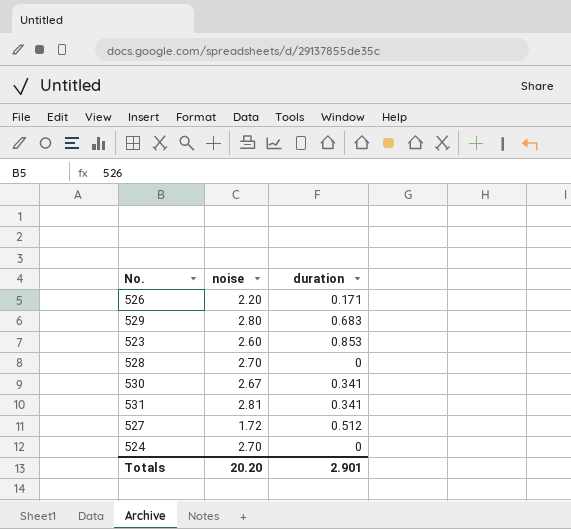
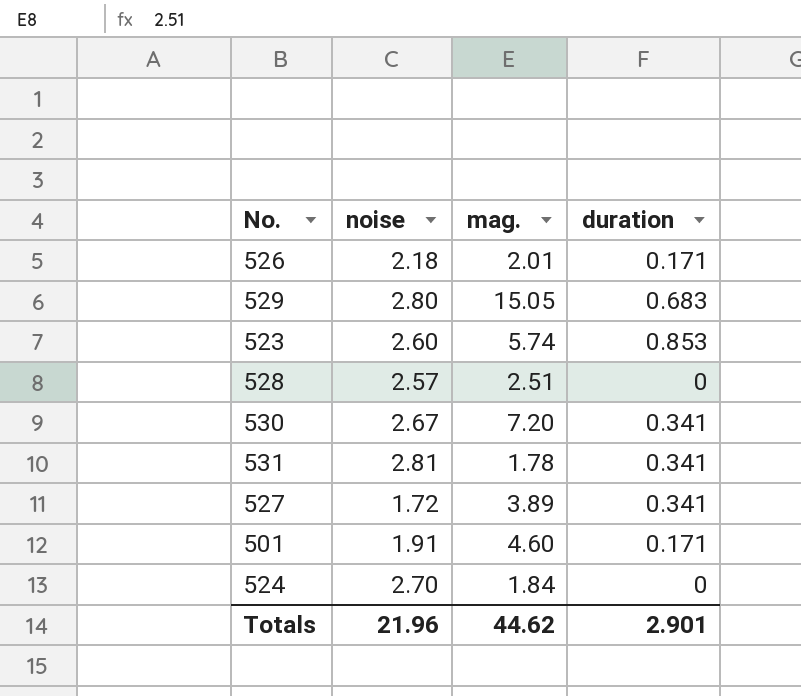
column mag. | position: none -> 3
526 | noise: 2.20 -> 2.18
528 | noise: 2.70 -> 2.57
527 | duration: 0.512 -> 0.341
row 501: none -> 1.91 | 4.60 | 0.171
Totals | noise: 20.20 -> 21.96

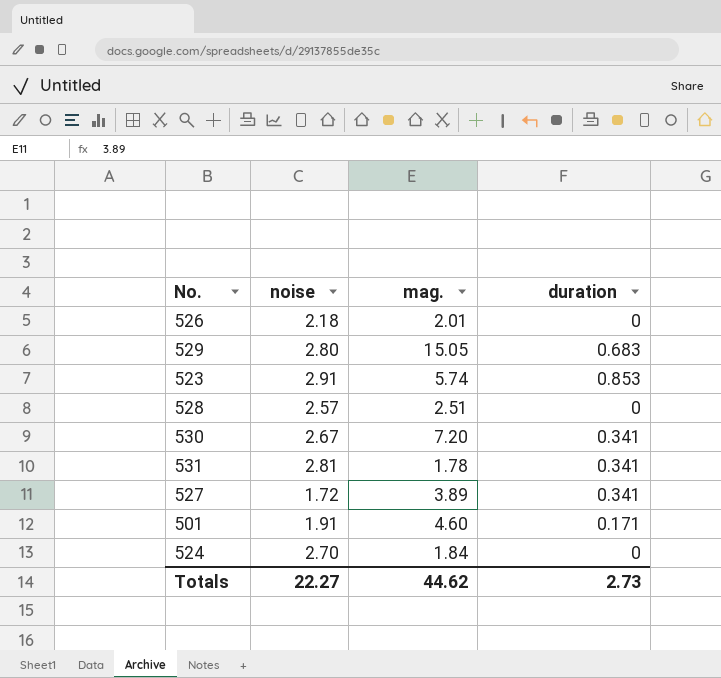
526 | duration: 0.171 -> 0
523 | noise: 2.60 -> 2.91
Totals | noise: 21.96 -> 22.27
Totals | duration: 2.901 -> 2.73

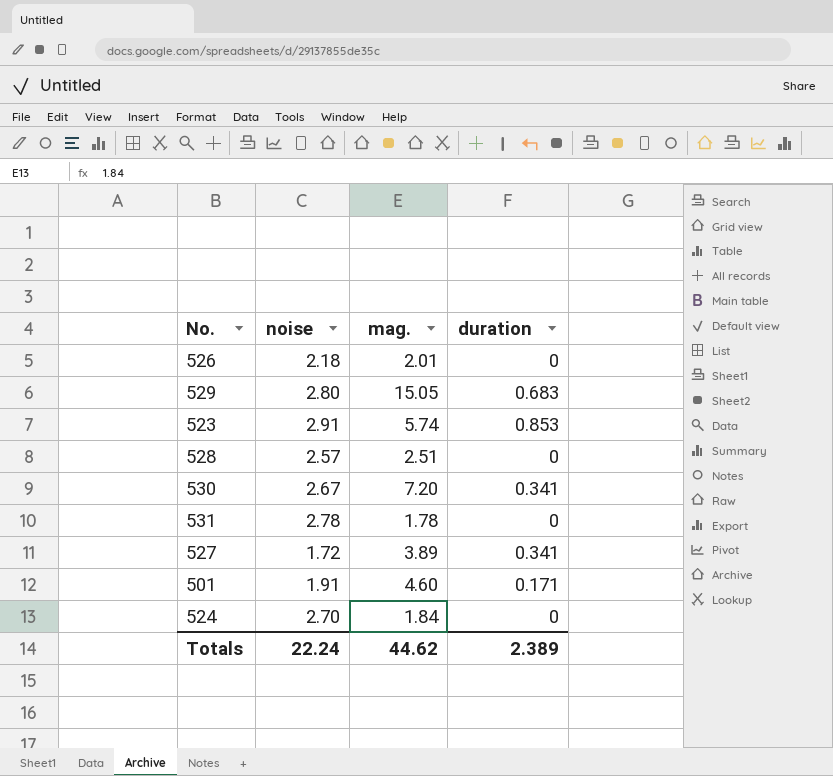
531 | noise: 2.81 -> 2.78
531 | duration: 0.341 -> 0
Totals | noise: 22.27 -> 22.24
Totals | duration: 2.73 -> 2.389

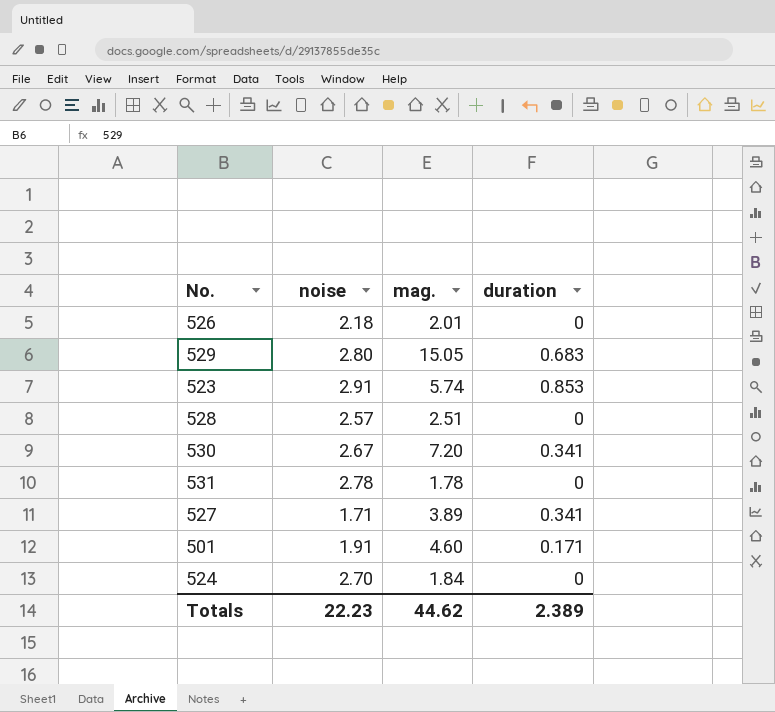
527 | noise: 1.72 -> 1.71
Totals | noise: 22.24 -> 22.23

